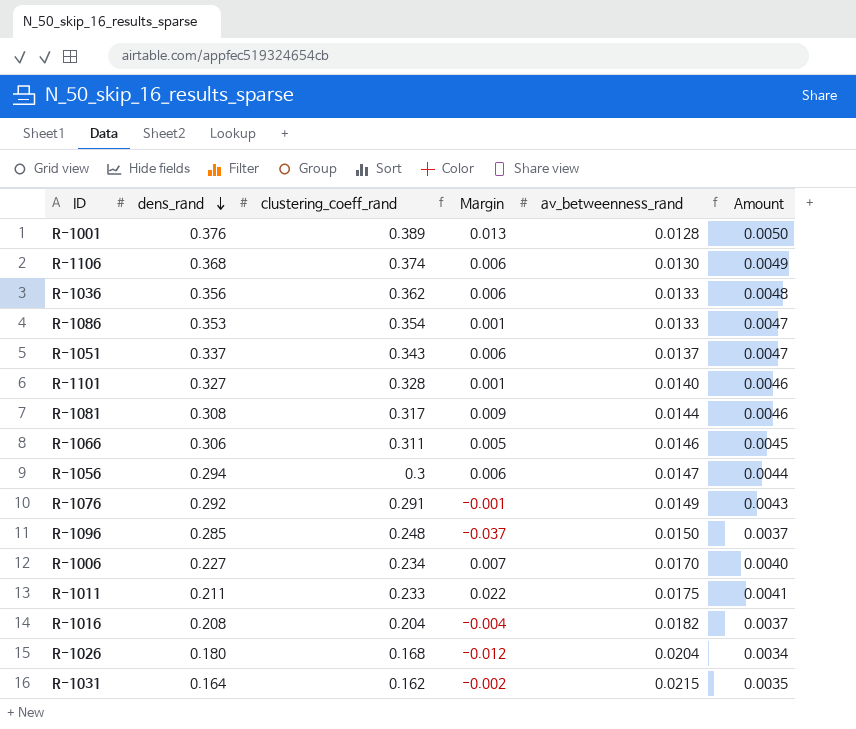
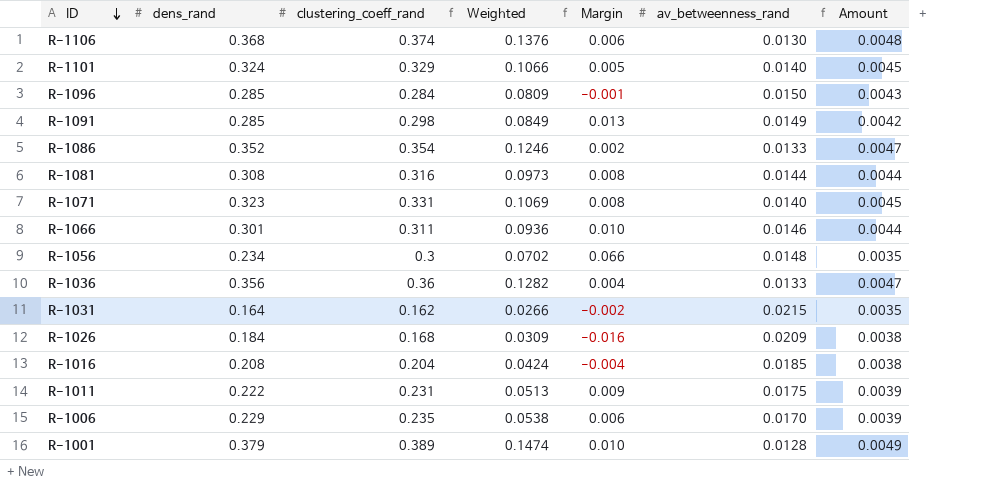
row order: dens_rand descending -> ID descending
column Weighted | formula: none -> [dens_rand] * [clustering_coeff_rand]
column Amount | formula: [clustering_coeff_rand] * [av_betweenness_rand] -> [dens_rand] * [av_betweenness_rand]
row R-1051: 0.337 | 0.343 | 0.006 | 0.0137 | 0.0047 -> none
row R-1076: 0.292 | 0.291 | -0.001 | 0.0149 | 0.0043 -> none
R-1101 | dens_rand: 0.327 -> 0.324
R-1101 | clustering_coeff_rand: 0.328 -> 0.329
R-1101 | Margin: 0.001 -> 0.005
R-1096 | clustering_coeff_rand: 0.248 -> 0.284
R-1096 | Margin: -0.037 -> -0.001
row R-1091: none -> 0.285 | 0.298 | 0.0849 | 0.013 | 0.0149 | 0.0042
R-1086 | dens_rand: 0.353 -> 0.352
R-1086 | Margin: 0.001 -> 0.002
R-1081 | clustering_coeff_rand: 0.317 -> 0.316
R-1081 | Margin: 0.009 -> 0.008
row R-1071: none -> 0.323 | 0.331 | 0.1069 | 0.008 | 0.0140 | 0.0045
R-1066 | dens_rand: 0.306 -> 0.301
R-1066 | Margin: 0.005 -> 0.010
R-1056 | dens_rand: 0.294 -> 0.234
R-1056 | Margin: 0.006 -> 0.066
R-1056 | av_betweenness_rand: 0.0147 -> 0.0148
R-1036 | clustering_coeff_rand: 0.362 -> 0.36
R-1036 | Margin: 0.006 -> 0.004
R-1026 | dens_rand: 0.180 -> 0.184
R-1026 | Margin: -0.012 -> -0.016
R-1026 | av_betweenness_rand: 0.0204 -> 0.0209
R-1016 | av_betweenness_rand: 0.0182 -> 0.0185
R-1011 | dens_rand: 0.211 -> 0.222
R-1011 | clustering_coeff_rand: 0.233 -> 0.231
R-1011 | Margin: 0.022 -> 0.009
R-1006 | dens_rand: 0.227 -> 0.229
R-1006 | clustering_coeff_rand: 0.234 -> 0.235
R-1006 | Margin: 0.007 -> 0.006
R-1001 | dens_rand: 0.376 -> 0.379
R-1001 | Margin: 0.013 -> 0.010

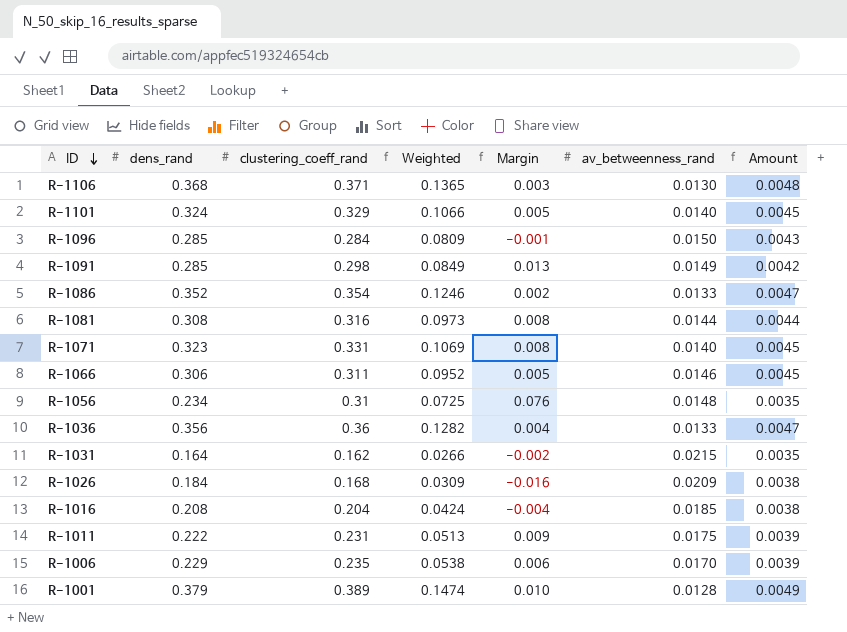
R-1106 | clustering_coeff_rand: 0.374 -> 0.371
R-1106 | Weighted: 0.1376 -> 0.1365
R-1106 | Margin: 0.006 -> 0.003
R-1066 | dens_rand: 0.301 -> 0.306
R-1066 | Weighted: 0.0936 -> 0.0952
R-1066 | Margin: 0.010 -> 0.005
R-1066 | Amount: 0.0044 -> 0.0045
R-1056 | clustering_coeff_rand: 0.3 -> 0.31
R-1056 | Weighted: 0.0702 -> 0.0725
R-1056 | Margin: 0.066 -> 0.076

